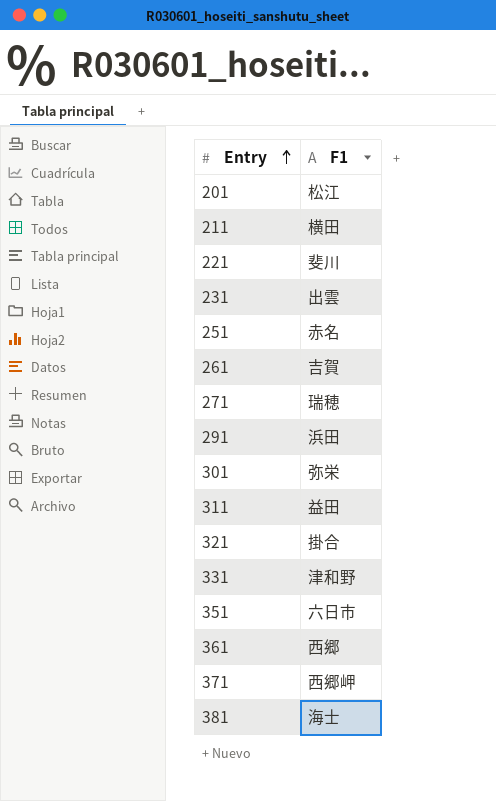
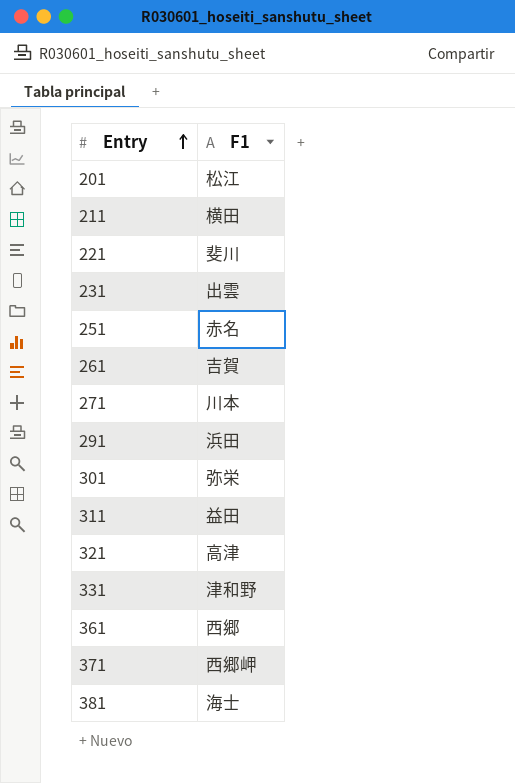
row 351: 六日市 -> none
271 | F1: 瑞穂 -> 川本
321 | F1: 掛合 -> 高津

